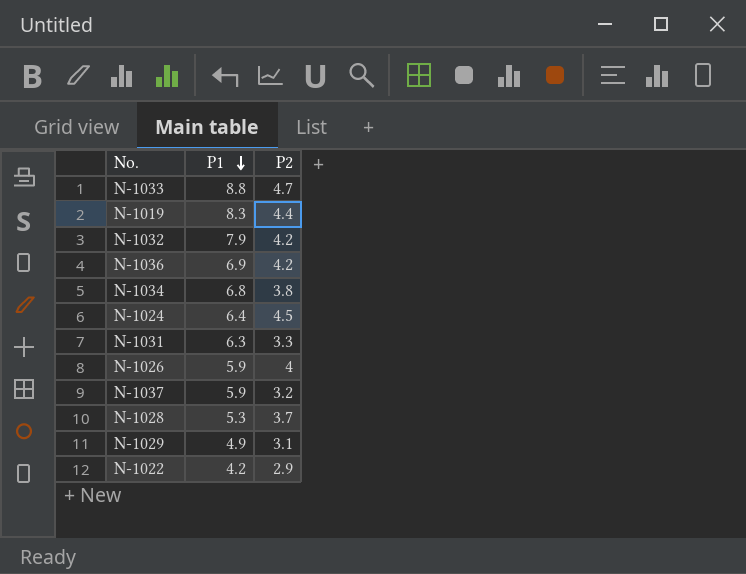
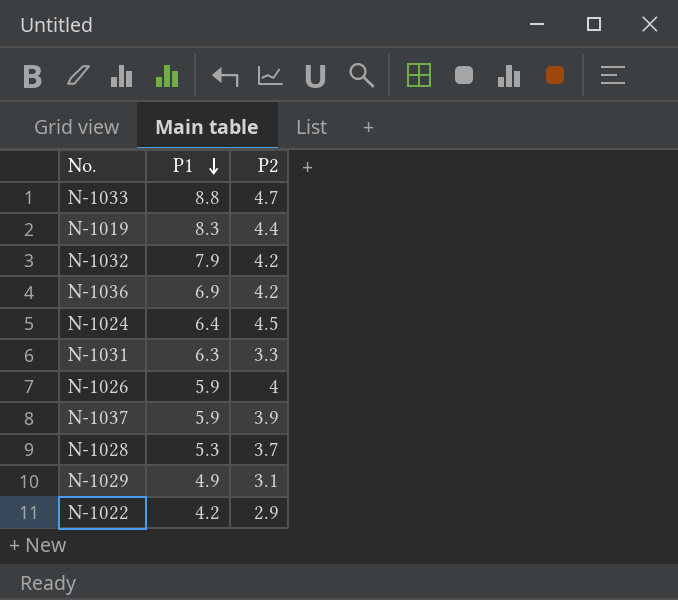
row N-1034: 6.8 | 3.8 -> none
N-1037 | P2: 3.2 -> 3.9

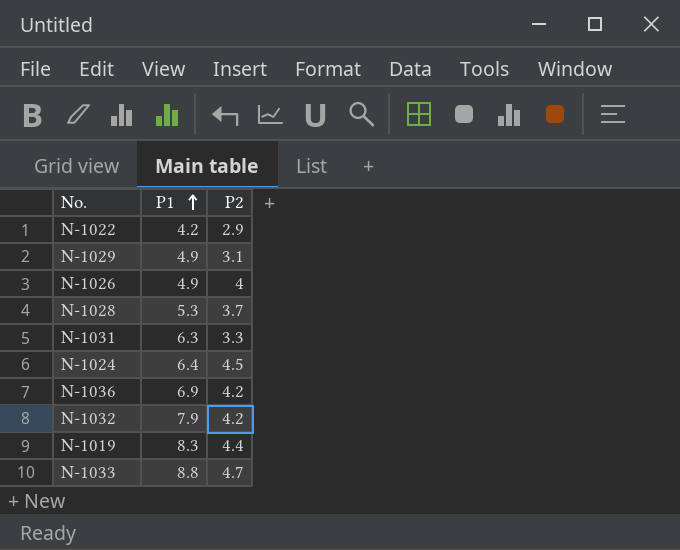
row order: P1 descending -> P1 ascending
row N-1037: 5.9 | 3.9 -> none
N-1026 | P1: 5.9 -> 4.9

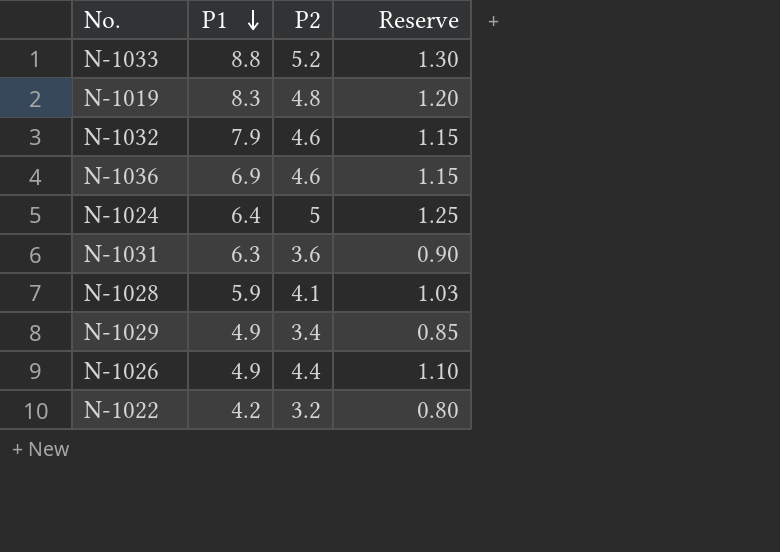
row order: P1 ascending -> P1 descending
column Reserve | formula: none -> [P2] * 0.25
N-1033 | P2: 4.7 -> 5.2
N-1019 | P2: 4.4 -> 4.8
N-1032 | P2: 4.2 -> 4.6
N-1036 | P2: 4.2 -> 4.6
N-1024 | P2: 4.5 -> 5
N-1031 | P2: 3.3 -> 3.6
N-1028 | P1: 5.3 -> 5.9
N-1028 | P2: 3.7 -> 4.1
N-1029 | P2: 3.1 -> 3.4
N-1026 | P2: 4 -> 4.4
N-1022 | P2: 2.9 -> 3.2

